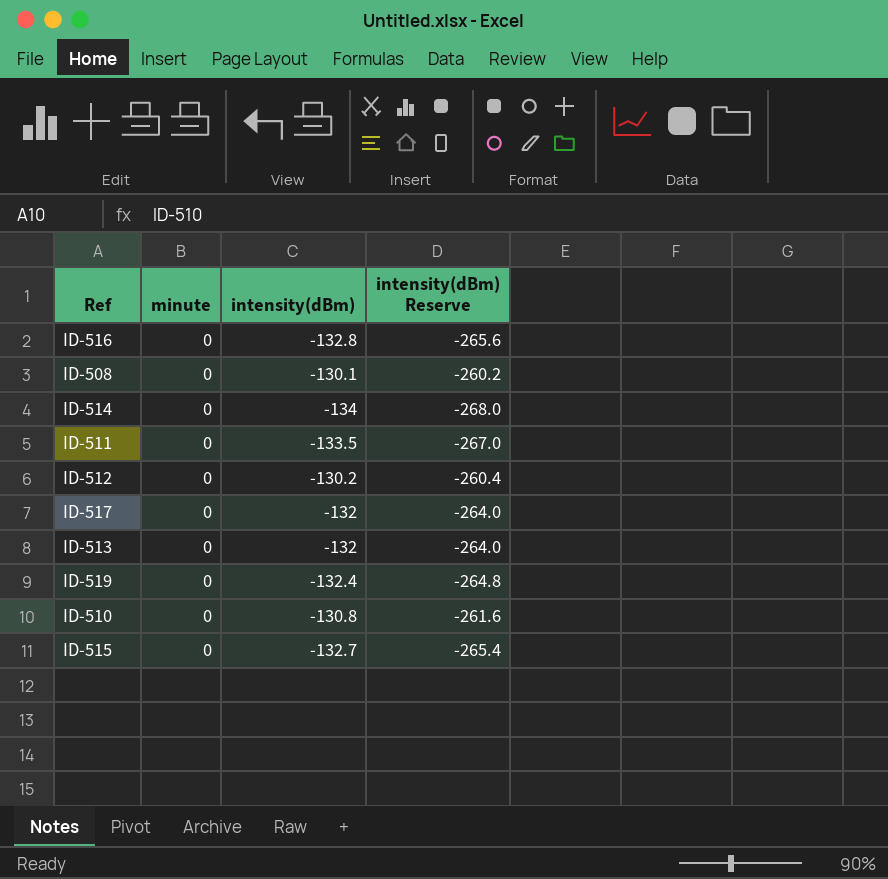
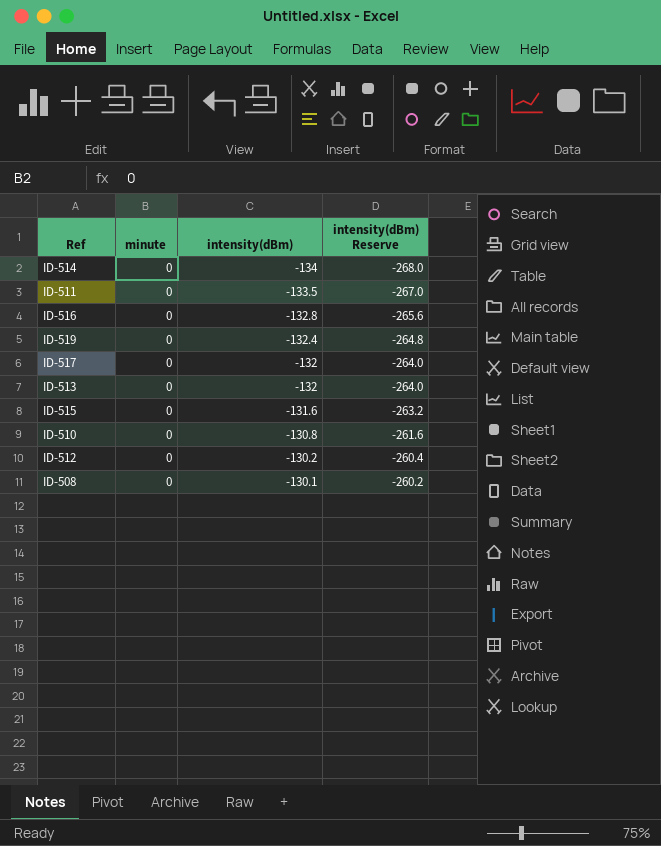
row order: none -> intensity(dBm) ascending
ID-515 | intensity(dBm): -132.7 -> -131.6
ID-515 | intensity(dBm) Reserve: -265.4 -> -263.2

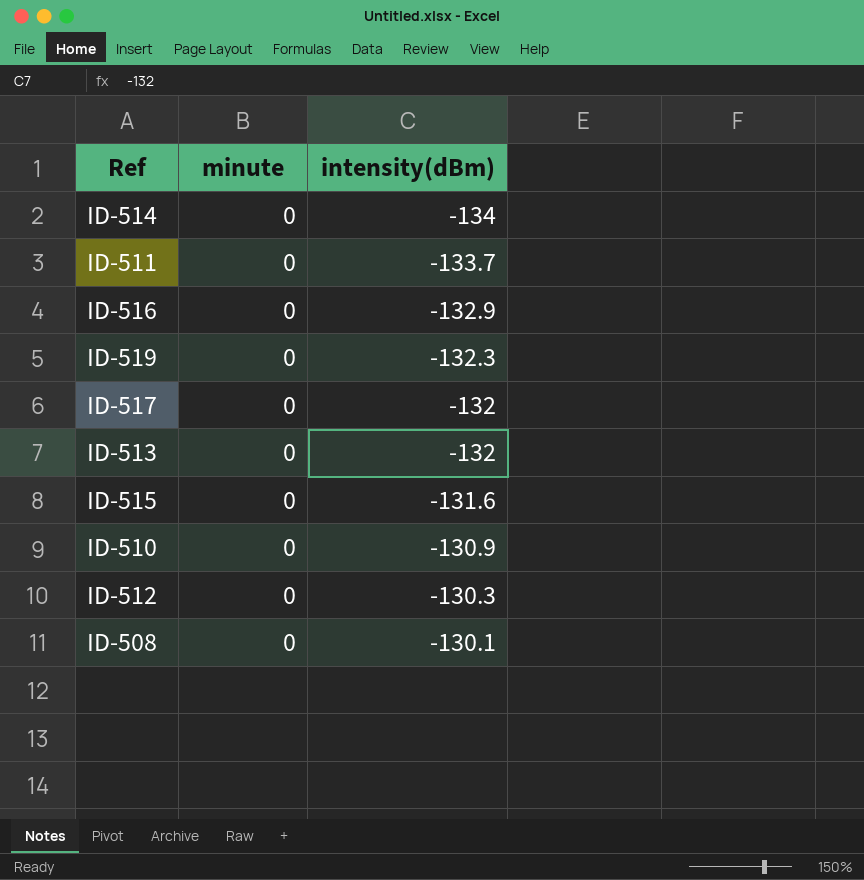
column intensity(dBm) Reserve | formula: [intensity(dBm)] * 2 -> none
ID-511 | intensity(dBm): -133.5 -> -133.7
ID-516 | intensity(dBm): -132.8 -> -132.9
ID-519 | intensity(dBm): -132.4 -> -132.3
ID-510 | intensity(dBm): -130.8 -> -130.9
ID-512 | intensity(dBm): -130.2 -> -130.3

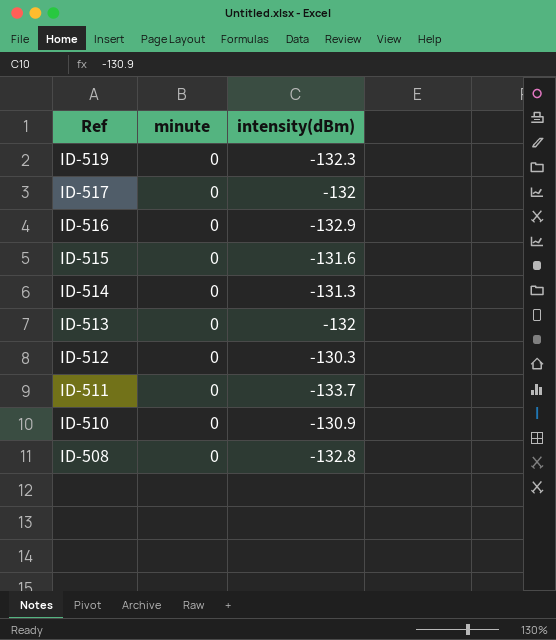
row order: intensity(dBm) ascending -> Ref descending
ID-514 | intensity(dBm): -134 -> -131.3
ID-508 | intensity(dBm): -130.1 -> -132.8

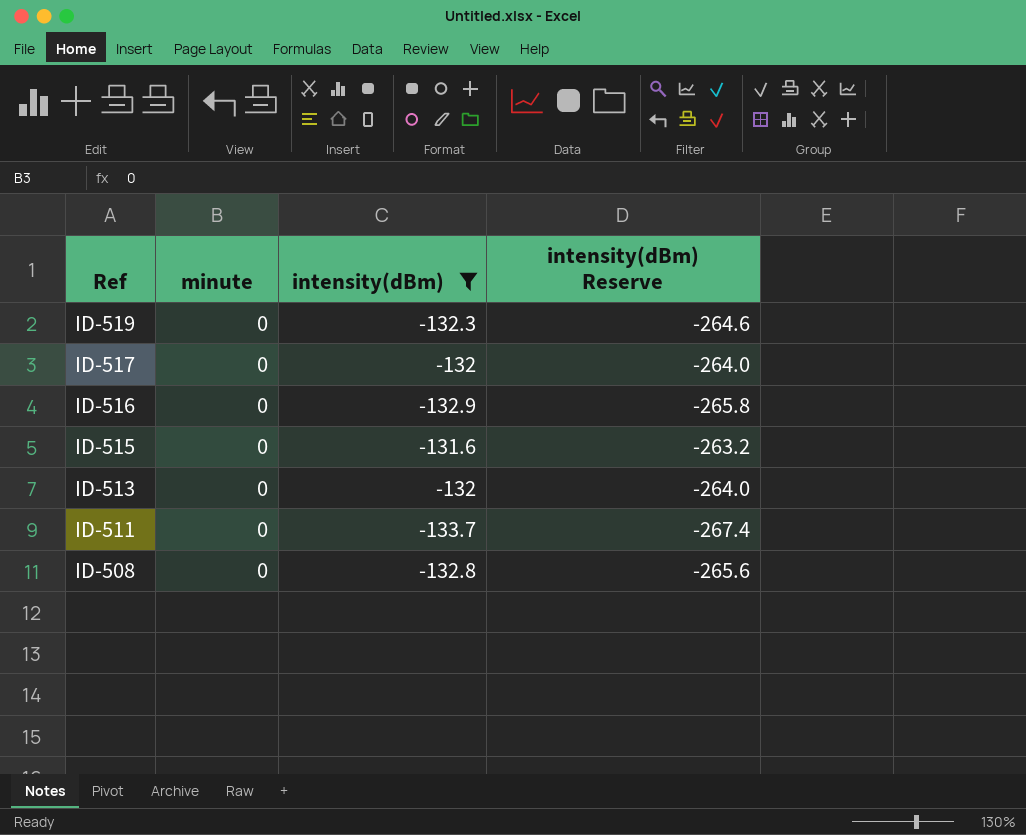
filter: none -> intensity(dBm) <= -131.6
column intensity(dBm) Reserve | formula: none -> [intensity(dBm)] * 2

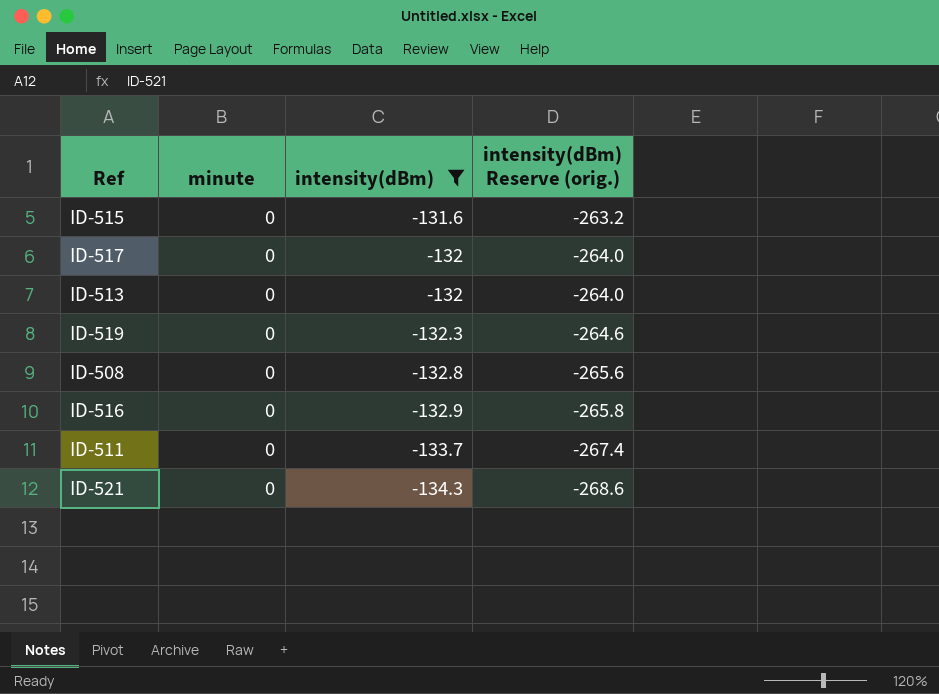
row order: Ref descending -> intensity(dBm) descending
column name: intensity(dBm) Reserve -> intensity(dBm) Reserve (orig.)
row ID-521: none -> 0 | -134.3 | -268.6

